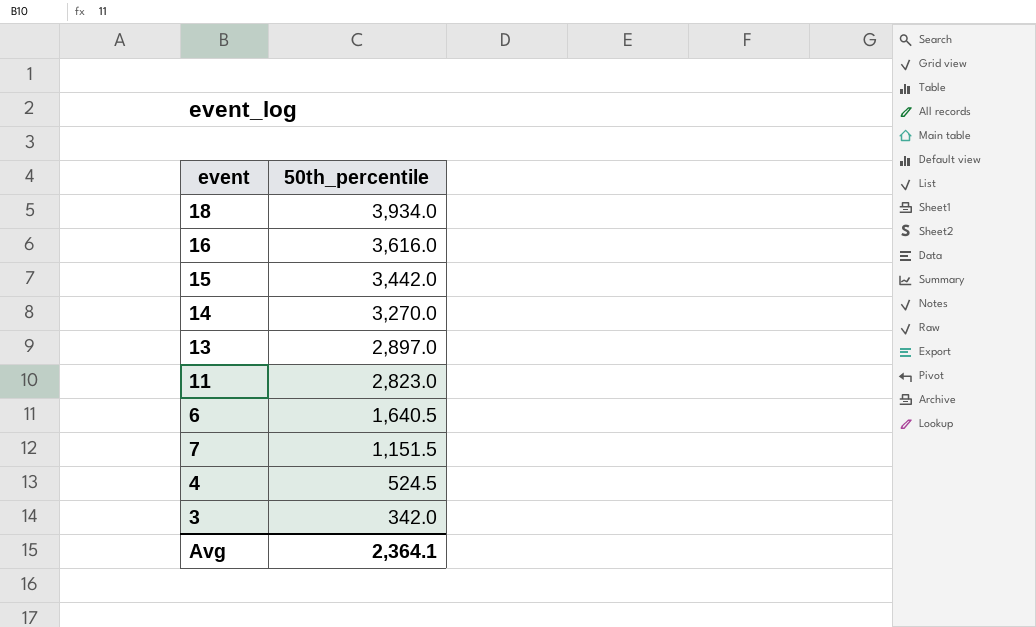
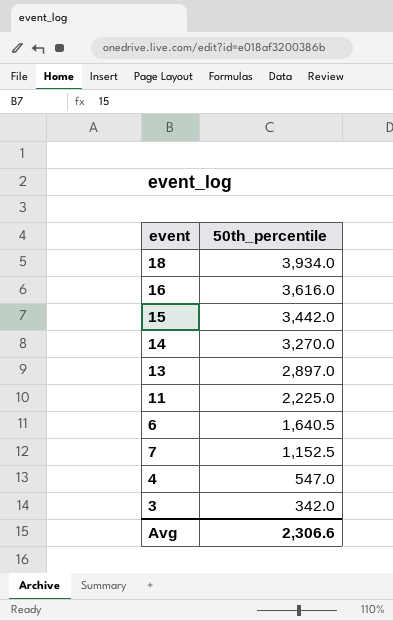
11 | 50th_percentile: 2,823.0 -> 2,225.0
7 | 50th_percentile: 1,151.5 -> 1,152.5
4 | 50th_percentile: 524.5 -> 547.0
Avg | 50th_percentile: 2,364.1 -> 2,306.6

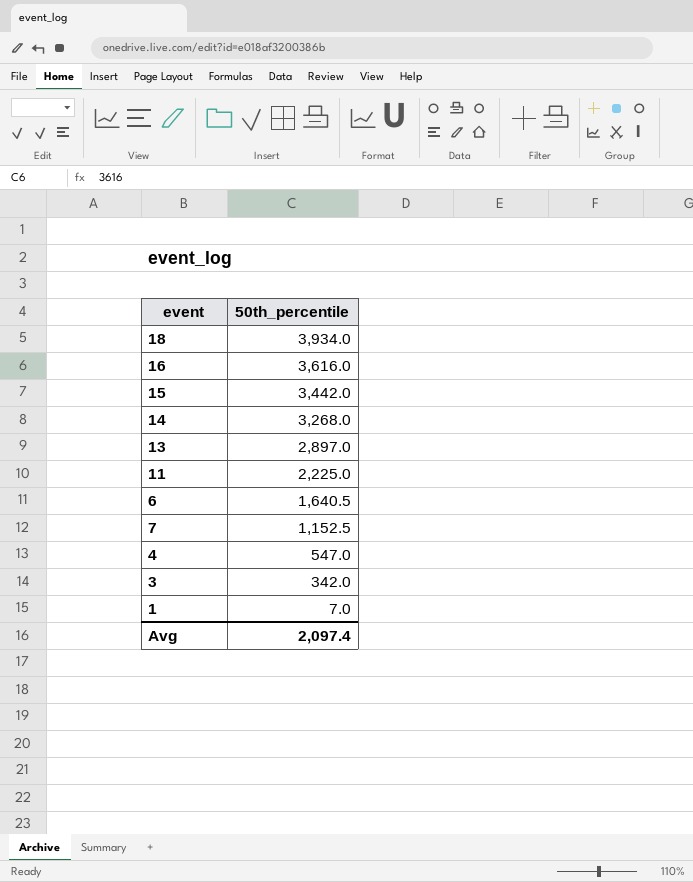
14 | 50th_percentile: 3,270.0 -> 3,268.0
row 1: none -> 7.0
Avg | 50th_percentile: 2,306.6 -> 2,097.4

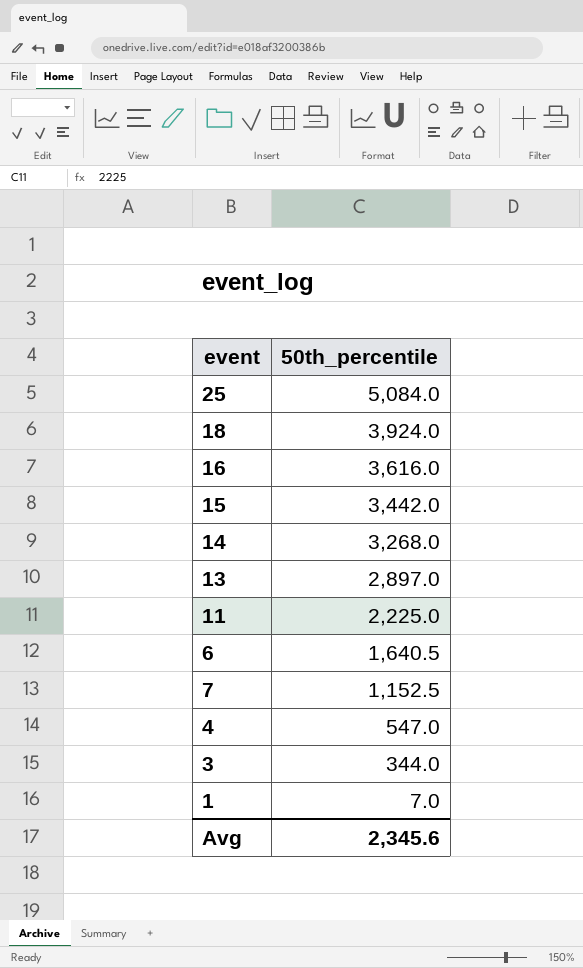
row 25: none -> 5,084.0
18 | 50th_percentile: 3,934.0 -> 3,924.0
3 | 50th_percentile: 342.0 -> 344.0
Avg | 50th_percentile: 2,097.4 -> 2,345.6

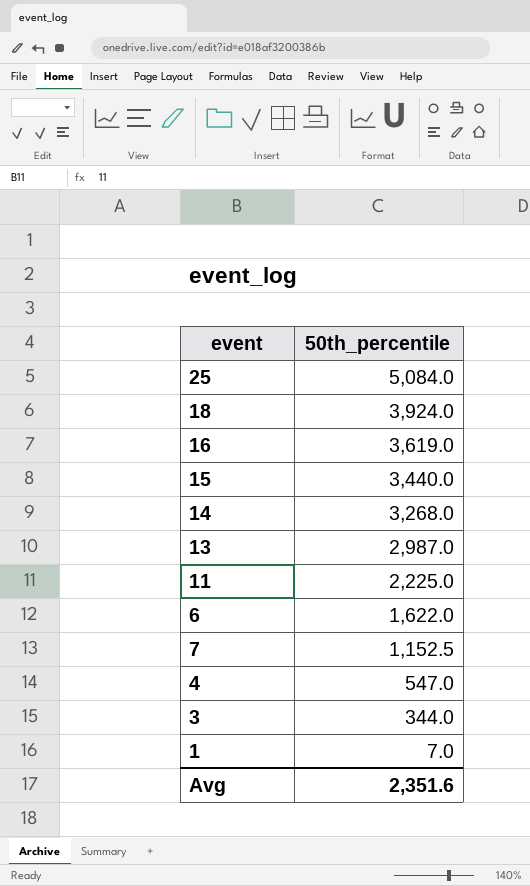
16 | 50th_percentile: 3,616.0 -> 3,619.0
15 | 50th_percentile: 3,442.0 -> 3,440.0
13 | 50th_percentile: 2,897.0 -> 2,987.0
6 | 50th_percentile: 1,640.5 -> 1,622.0
Avg | 50th_percentile: 2,345.6 -> 2,351.6

